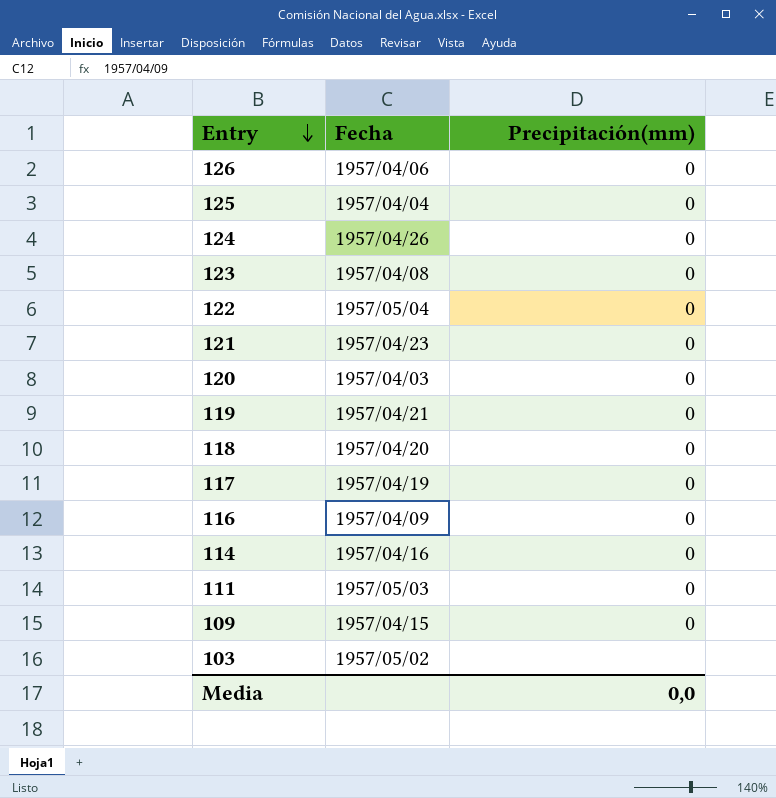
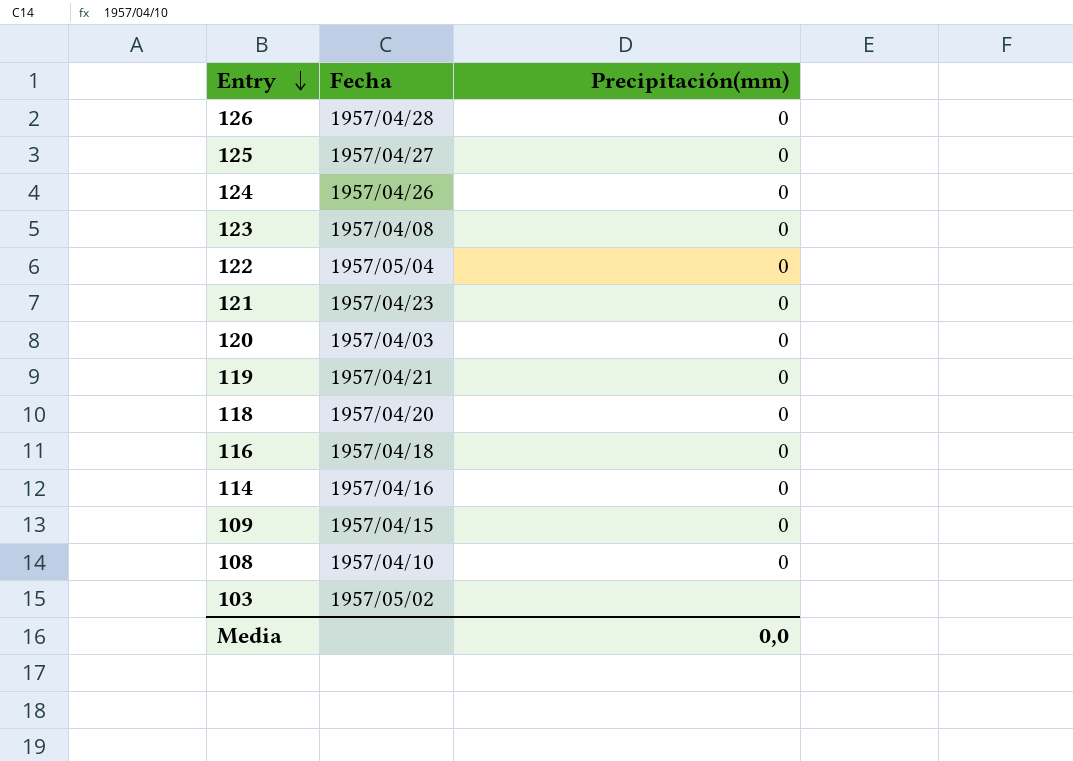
row 117: 1957/04/19 | 0 -> none
row 111: 1957/05/03 | 0 -> none
126 | Fecha: 1957/04/06 -> 1957/04/28
125 | Fecha: 1957/04/04 -> 1957/04/27
116 | Fecha: 1957/04/09 -> 1957/04/18
row 108: none -> 1957/04/10 | 0

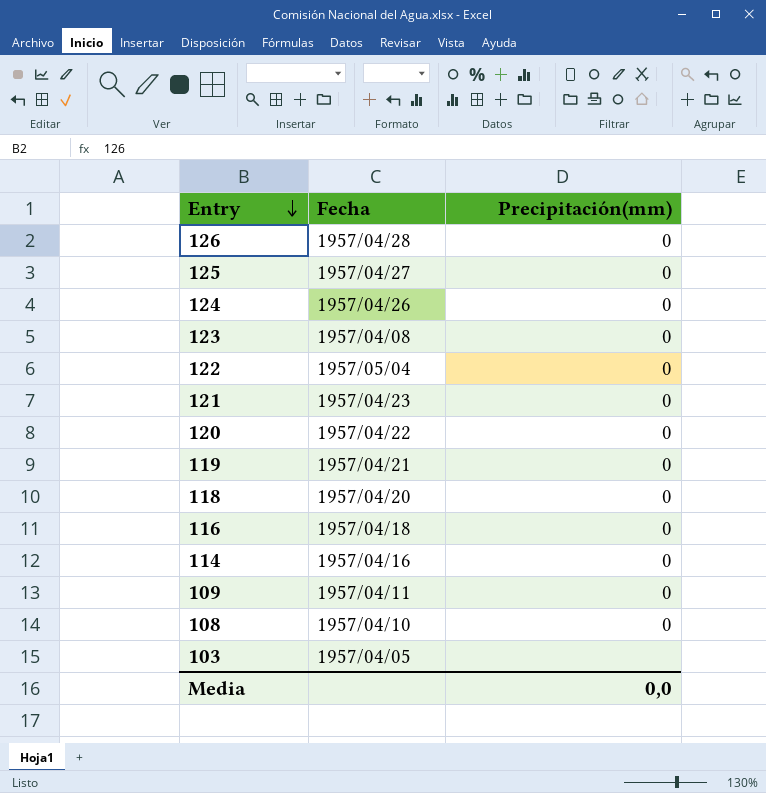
120 | Fecha: 1957/04/03 -> 1957/04/22
109 | Fecha: 1957/04/15 -> 1957/04/11
103 | Fecha: 1957/05/02 -> 1957/04/05

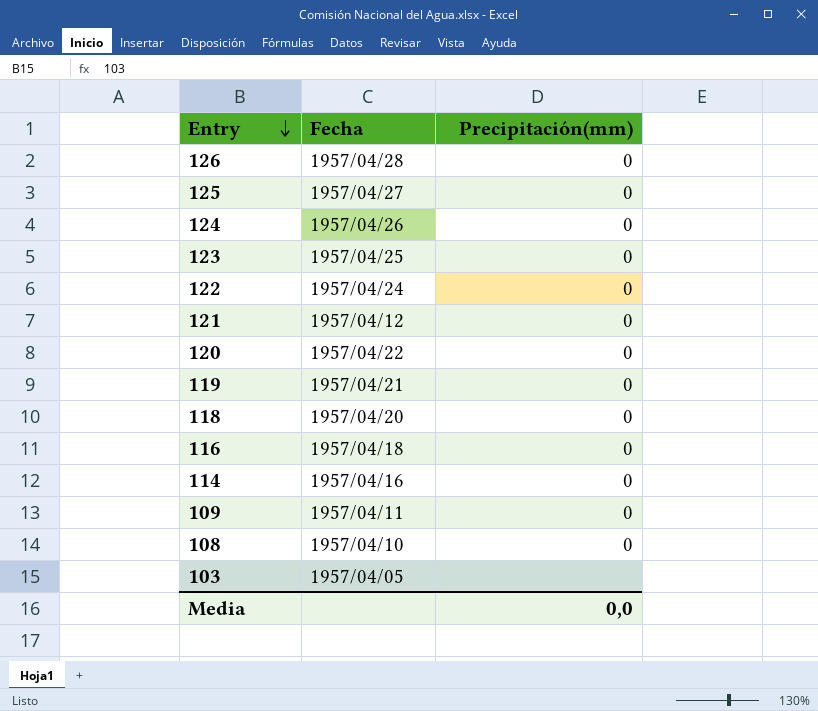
123 | Fecha: 1957/04/08 -> 1957/04/25
122 | Fecha: 1957/05/04 -> 1957/04/24
121 | Fecha: 1957/04/23 -> 1957/04/12

